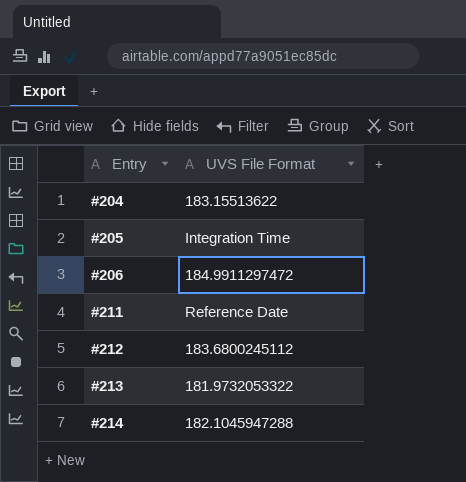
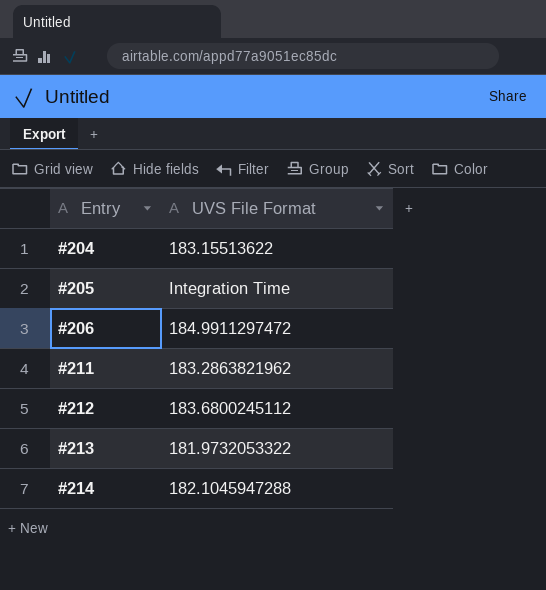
#211 | UVS File Format: Reference Date -> 183.2863821962

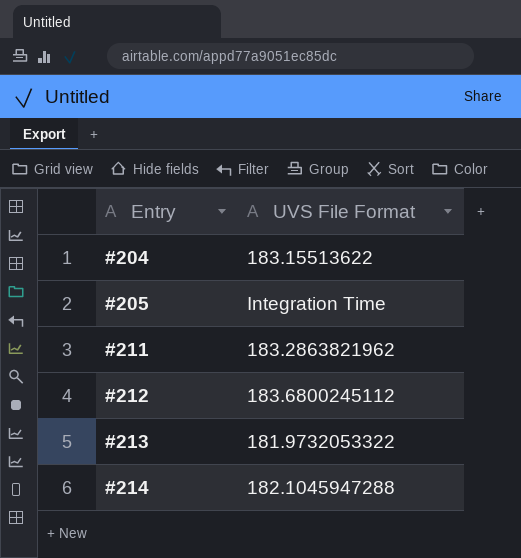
row #206: 184.9911297472 -> none

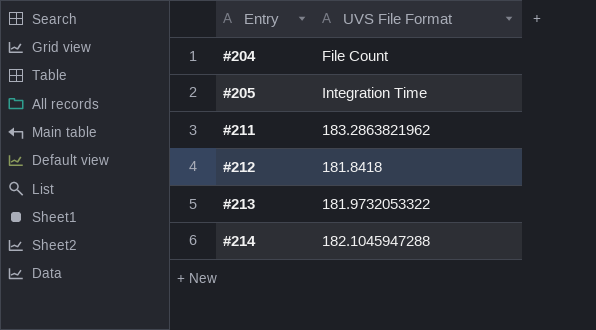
#204 | UVS File Format: 183.15513622 -> File Count
#212 | UVS File Format: 183.6800245112 -> 181.8418

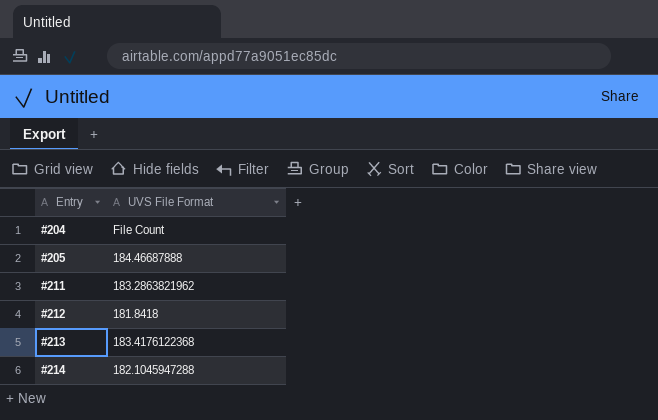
#205 | UVS File Format: Integration Time -> 184.46687888
#213 | UVS File Format: 181.9732053322 -> 183.4176122368

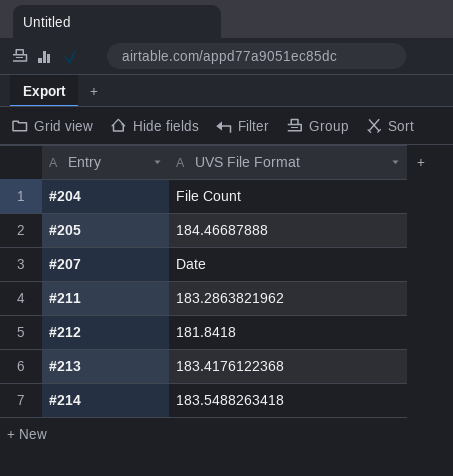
row #207: none -> Date
#214 | UVS File Format: 182.1045947288 -> 183.5488263418

